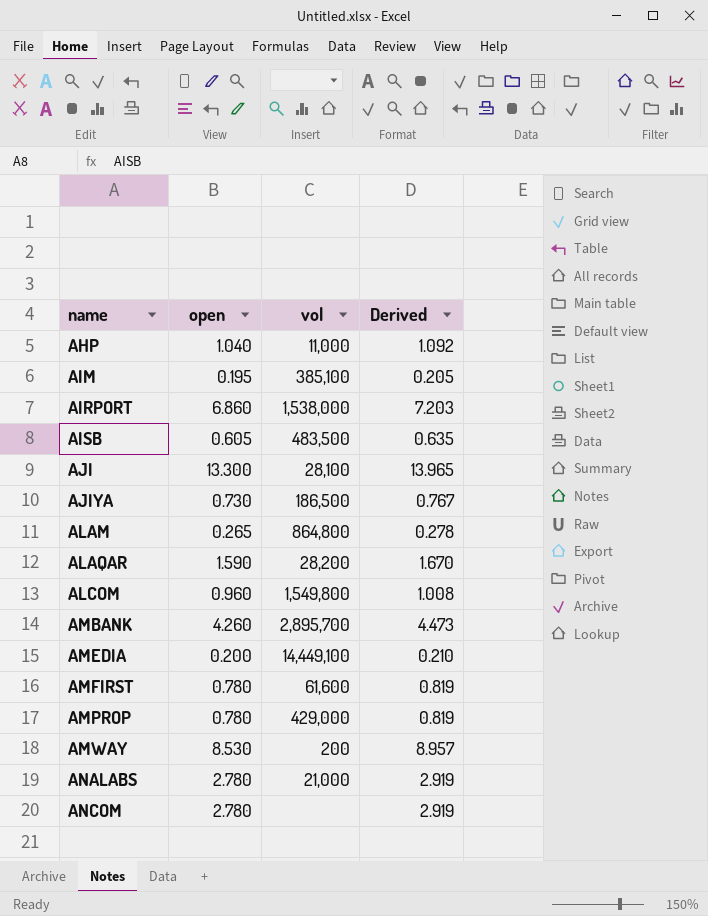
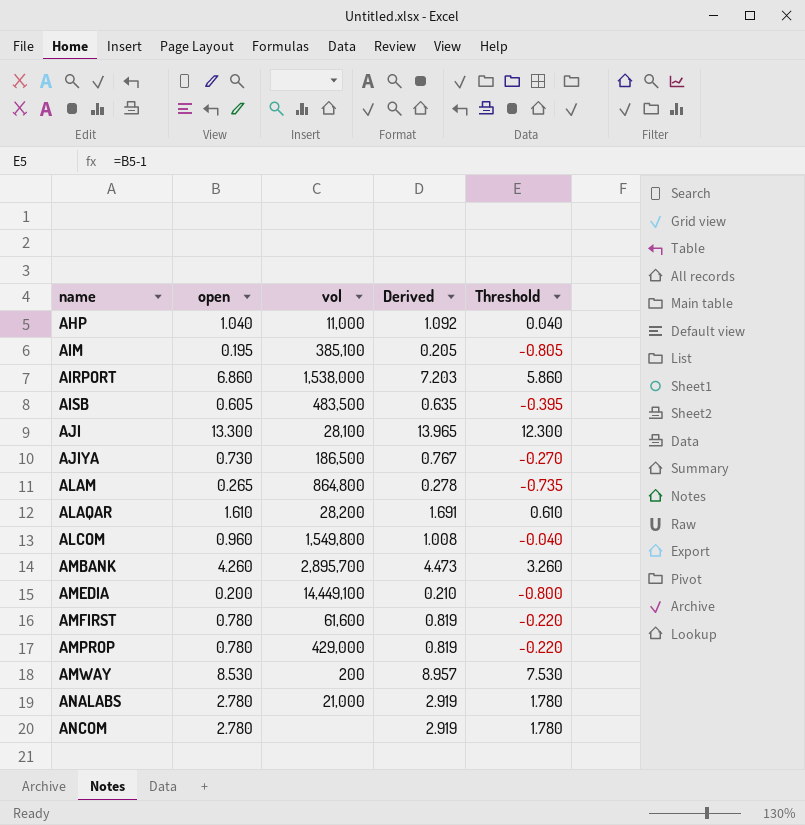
column Threshold | formula: none -> [open] - 1
ALAQAR | open: 1.590 -> 1.610
ALAQAR | Derived: 1.670 -> 1.691

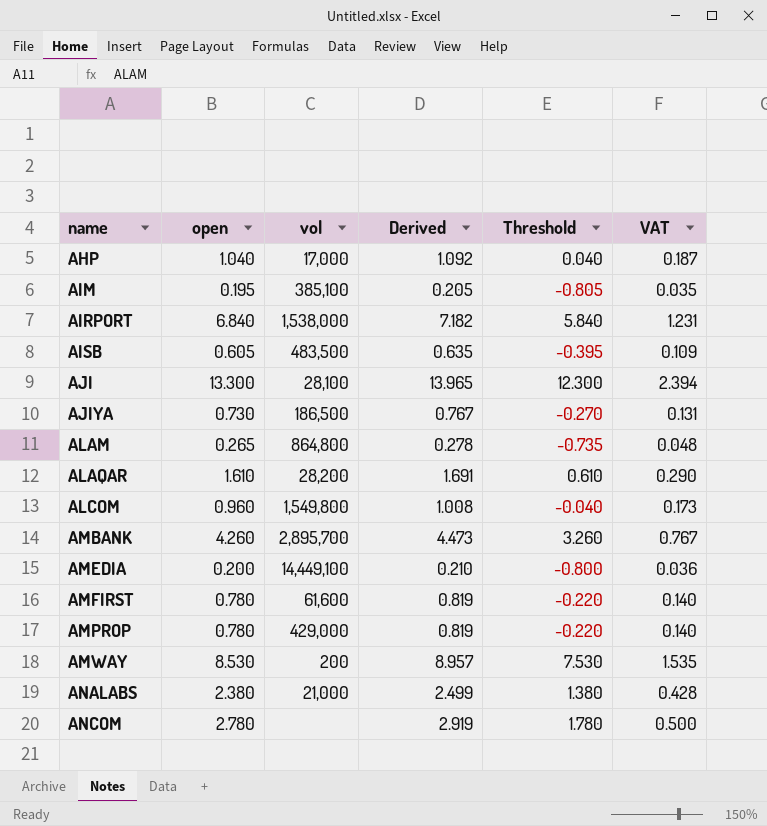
column VAT | formula: none -> [open] * 0.18
AHP | vol: 11,000 -> 17,000
AIRPORT | open: 6.860 -> 6.840
AIRPORT | Derived: 7.203 -> 7.182
AIRPORT | Threshold: 5.860 -> 5.840
ANALABS | open: 2.780 -> 2.380
ANALABS | Derived: 2.919 -> 2.499
ANALABS | Threshold: 1.780 -> 1.380

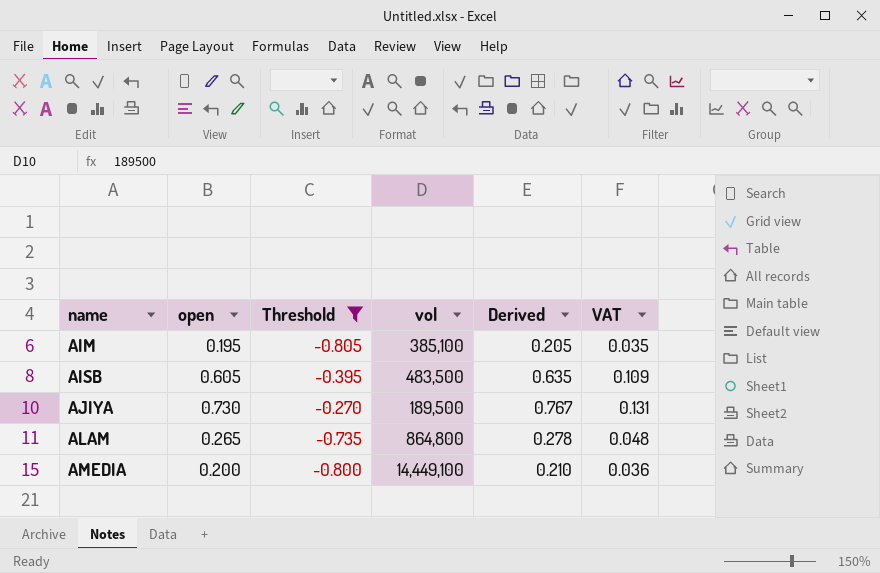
filter: none -> Threshold <= -0.270
column Threshold | position: 5 -> 3
AJIYA | vol: 186,500 -> 189,500

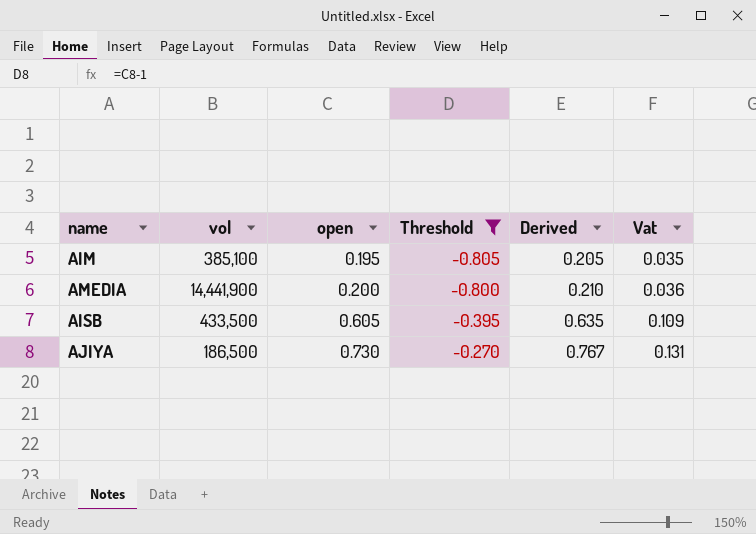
row order: name ascending -> open ascending
column vol | position: 4 -> 2
column name: VAT -> Vat
row ALAM: 0.265 | -0.735 | 864,800 | 0.278 | 0.048 -> none
AMEDIA | vol: 14,449,100 -> 14,441,900
AISB | vol: 483,500 -> 433,500
AJIYA | vol: 189,500 -> 186,500

